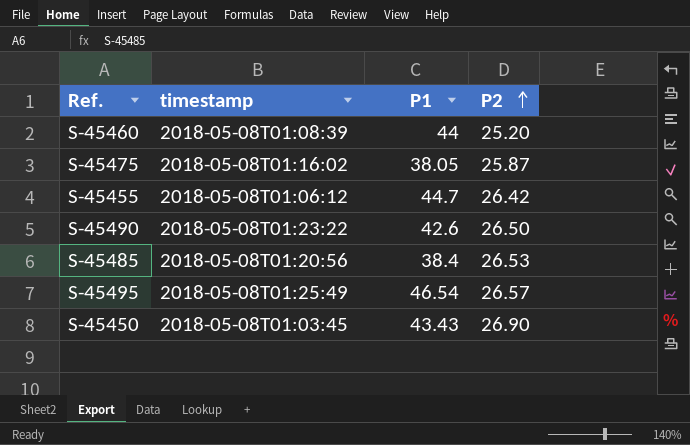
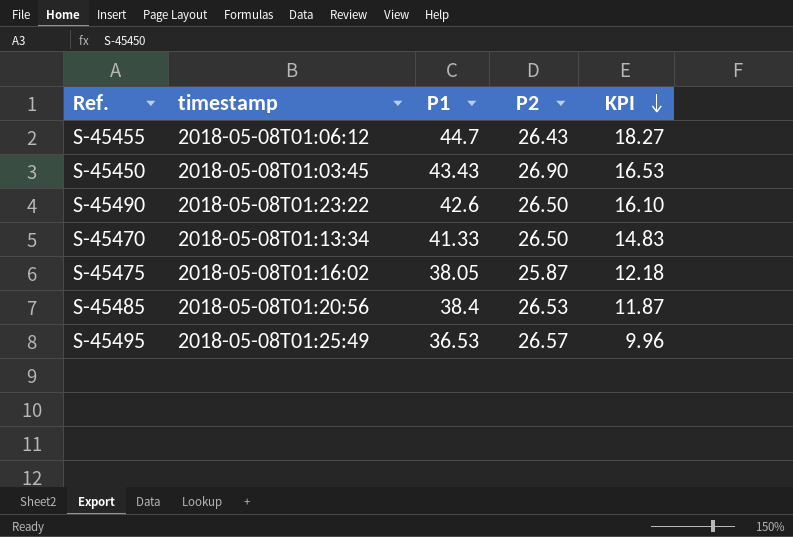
row order: P2 ascending -> KPI descending
column KPI | formula: none -> [P1] - [P2]
row S-45460: 2018-05-08T01:08:39 | 44 | 25.20 -> none
S-45455 | P2: 26.42 -> 26.43
row S-45470: none -> 2018-05-08T01:13:34 | 41.33 | 26.50 | 14.83
S-45495 | P1: 46.54 -> 36.53

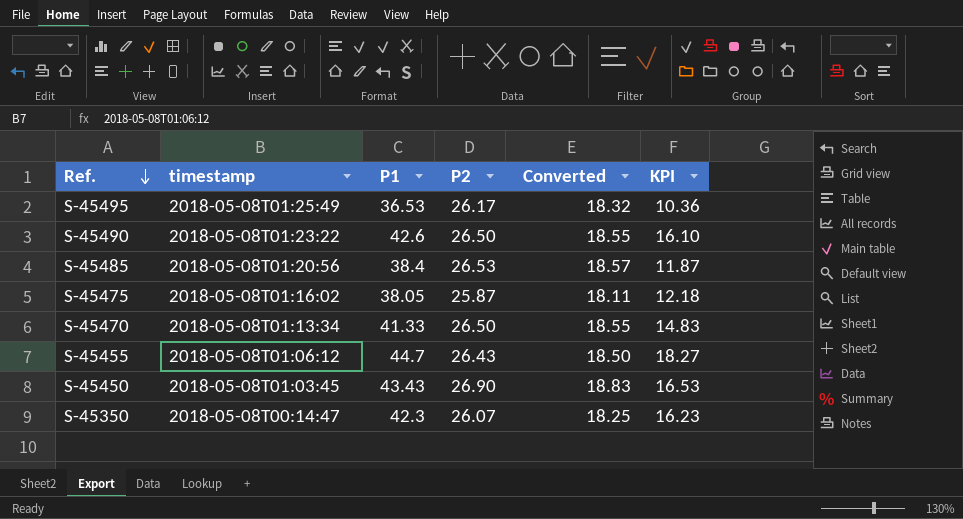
row order: KPI descending -> Ref. descending
column Converted | formula: none -> [P2] * 0.7
S-45495 | P2: 26.57 -> 26.17
S-45495 | KPI: 9.96 -> 10.36
row S-45350: none -> 2018-05-08T00:14:47 | 42.3 | 26.07 | 18.25 | 16.23

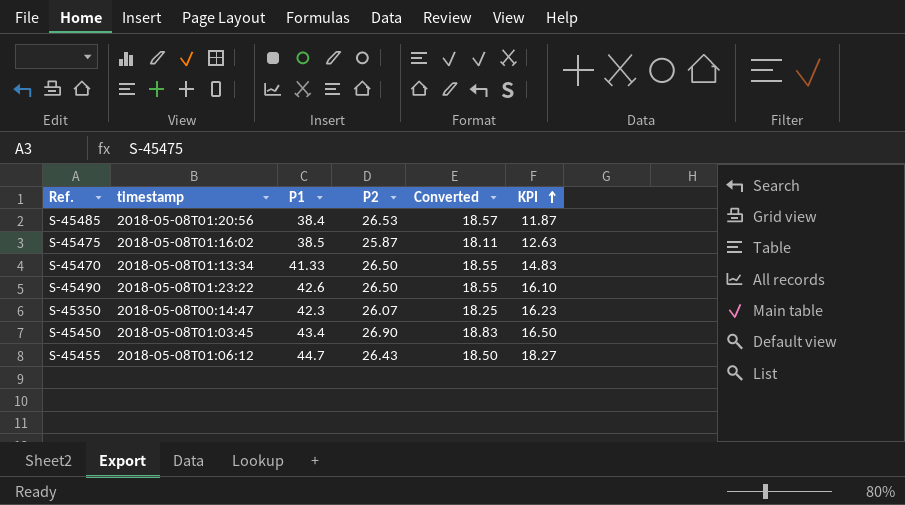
row order: Ref. descending -> KPI ascending
row S-45495: 2018-05-08T01:25:49 | 36.53 | 26.17 | 18.32 | 10.36 -> none
S-45475 | P1: 38.05 -> 38.5
S-45475 | KPI: 12.18 -> 12.63
S-45450 | P1: 43.43 -> 43.4
S-45450 | KPI: 16.53 -> 16.50

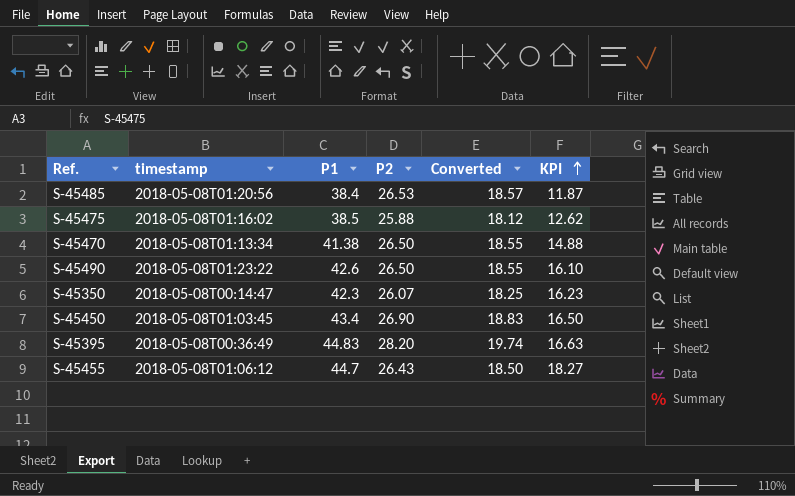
S-45475 | P2: 25.87 -> 25.88
S-45475 | Converted: 18.11 -> 18.12
S-45475 | KPI: 12.63 -> 12.62
S-45470 | P1: 41.33 -> 41.38
S-45470 | KPI: 14.83 -> 14.88
row S-45395: none -> 2018-05-08T00:36:49 | 44.83 | 28.20 | 19.74 | 16.63

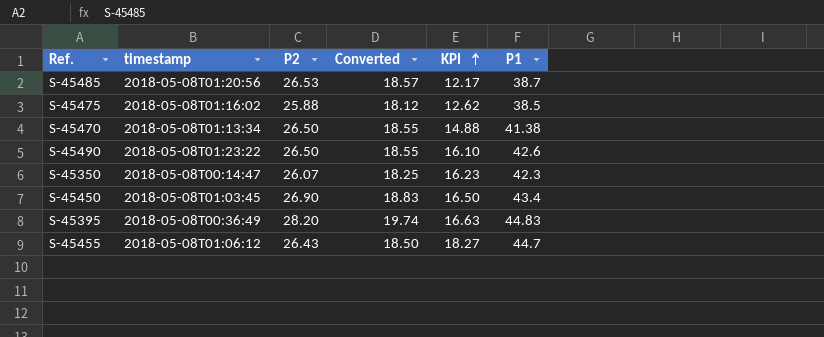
column P1 | position: 3 -> 6
S-45485 | KPI: 11.87 -> 12.17
S-45485 | P1: 38.4 -> 38.7

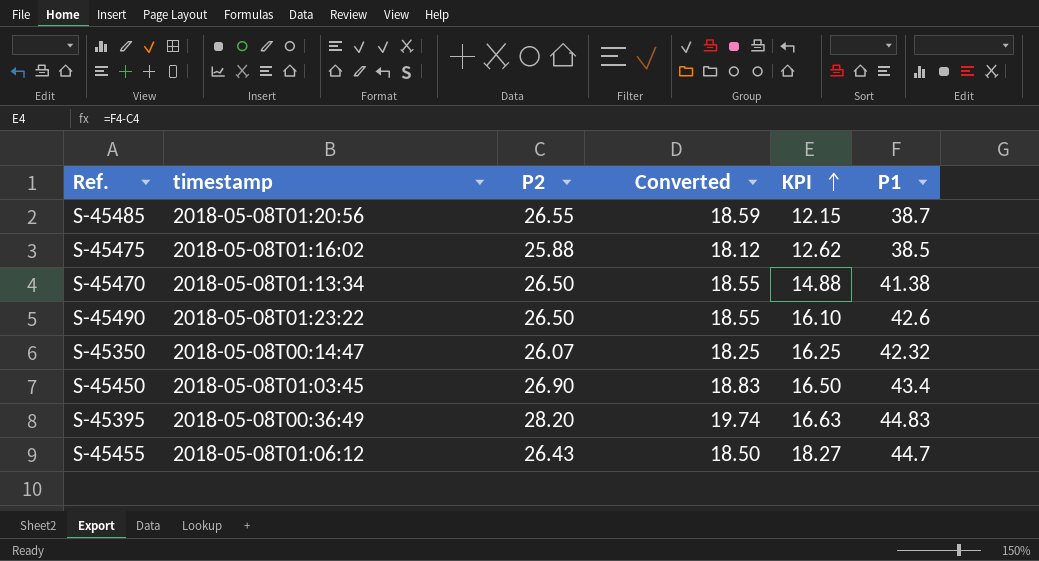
S-45485 | P2: 26.53 -> 26.55
S-45485 | Converted: 18.57 -> 18.59
S-45485 | KPI: 12.17 -> 12.15
S-45350 | KPI: 16.23 -> 16.25
S-45350 | P1: 42.3 -> 42.32

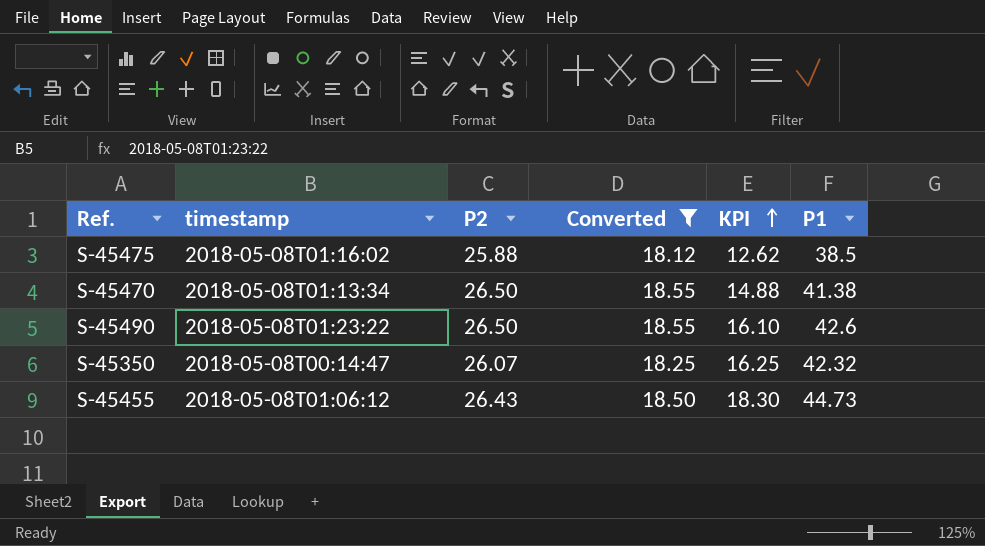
filter: none -> Converted <= 18.55
S-45455 | KPI: 18.27 -> 18.30
S-45455 | P1: 44.7 -> 44.73

